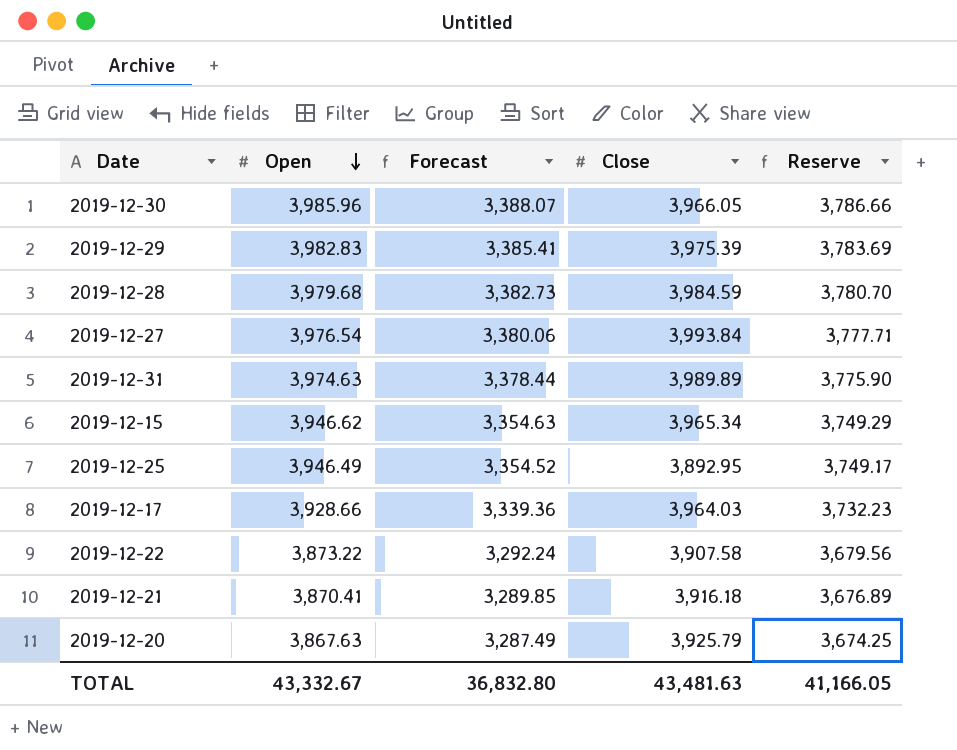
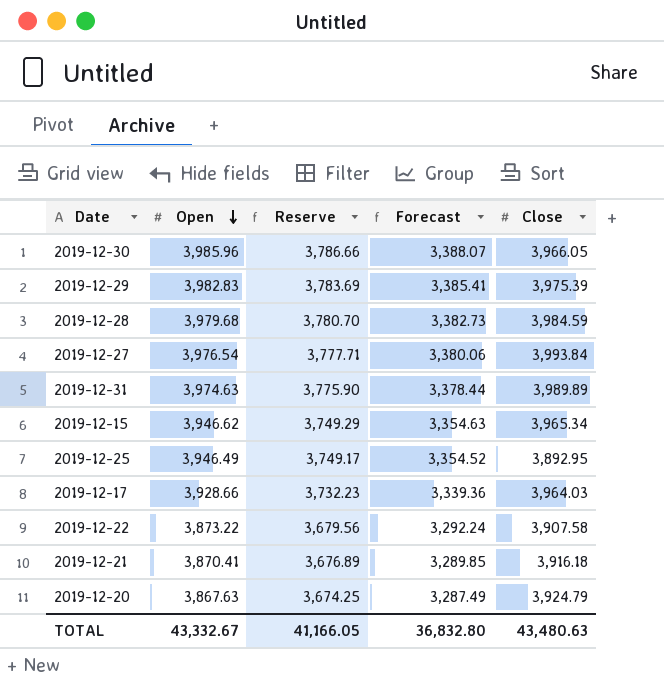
column Reserve | position: 5 -> 3
2019-12-20 | Close: 3,925.79 -> 3,924.79
TOTAL | Close: 43,481.63 -> 43,480.63

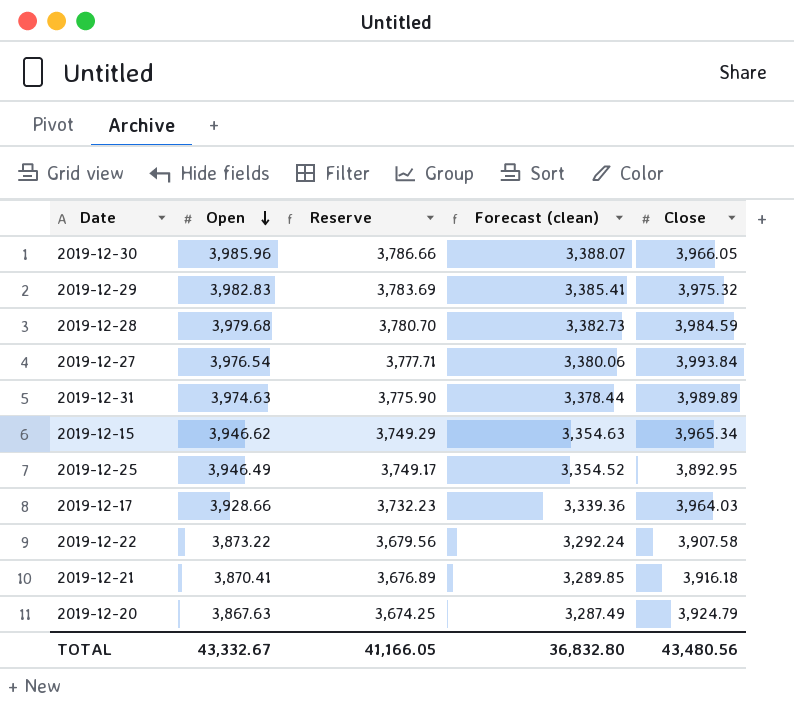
column name: Forecast -> Forecast (clean)
2019-12-29 | Close: 3,975.39 -> 3,975.32
TOTAL | Close: 43,480.63 -> 43,480.56

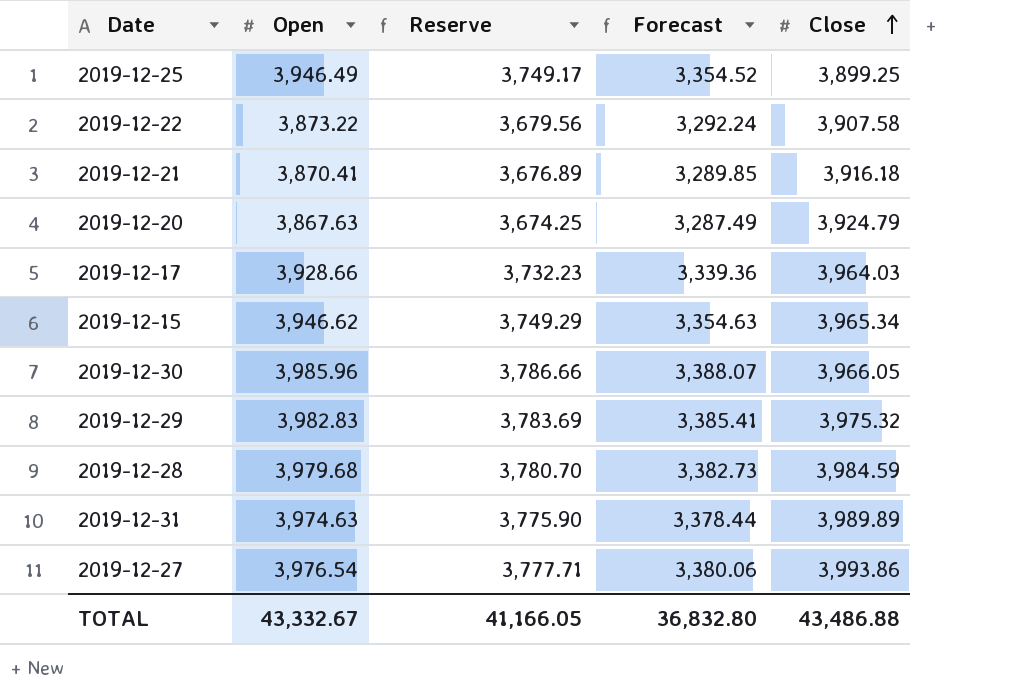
row order: Open descending -> Close ascending
column name: Forecast (clean) -> Forecast
2019-12-25 | Close: 3,892.95 -> 3,899.25
2019-12-27 | Close: 3,993.84 -> 3,993.86
TOTAL | Close: 43,480.56 -> 43,486.88

